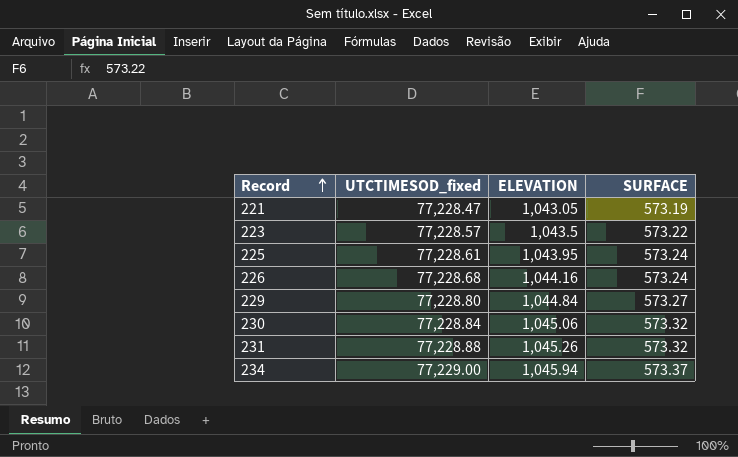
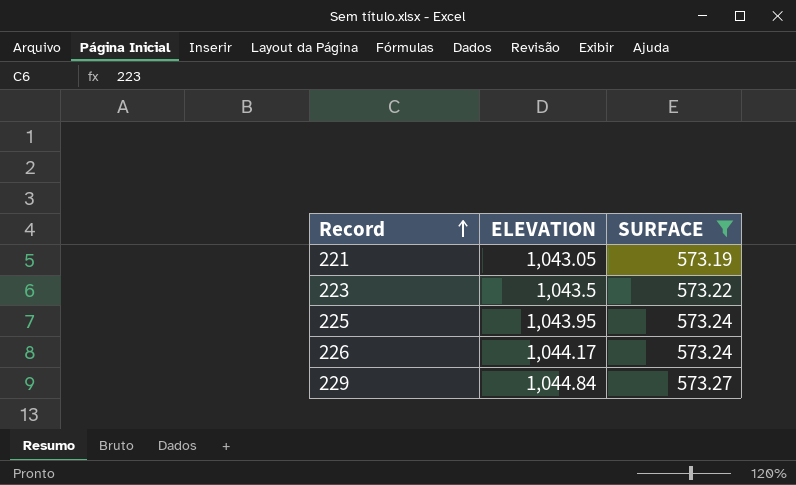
filter: none -> SURFACE <= 573.27
column UTCTIMESOD_fixed | position: 2 -> none
226 | ELEVATION: 1,044.16 -> 1,044.17

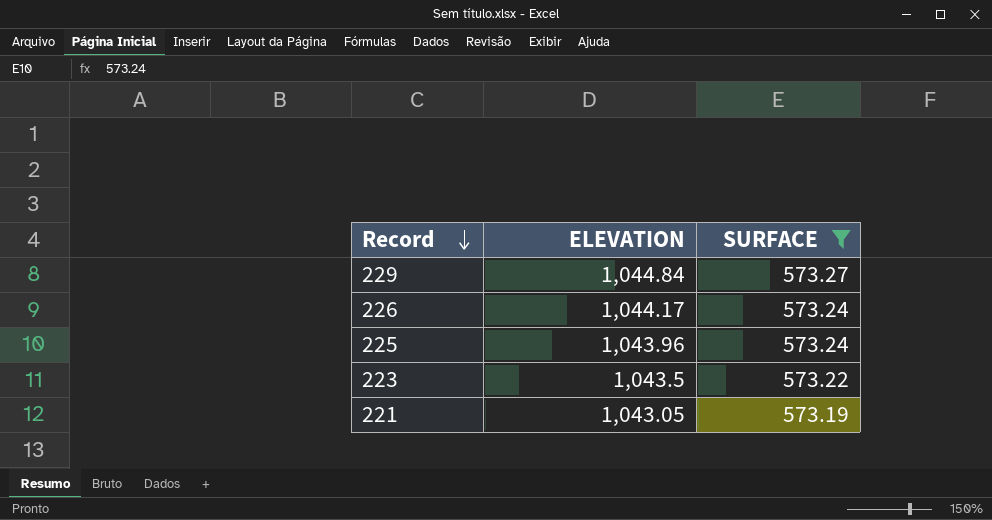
row order: Record ascending -> Record descending
225 | ELEVATION: 1,043.95 -> 1,043.96

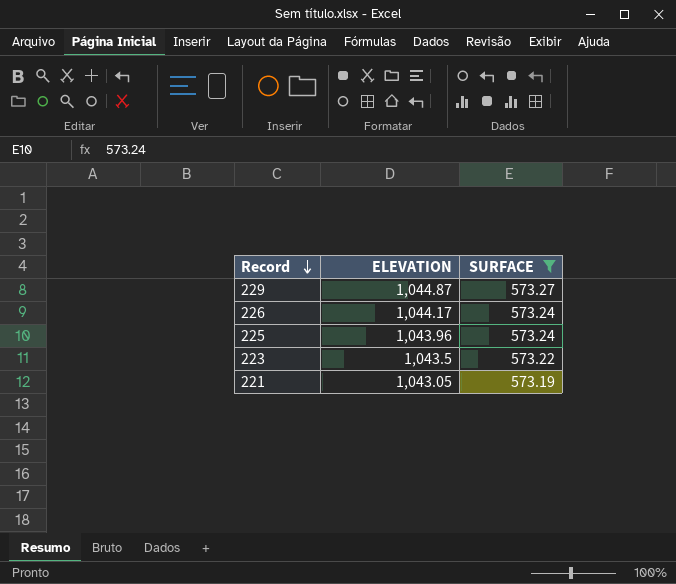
229 | ELEVATION: 1,044.84 -> 1,044.87

